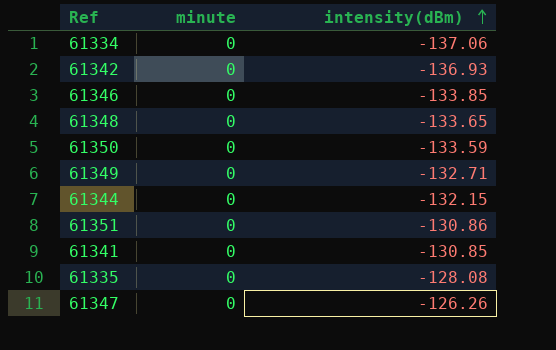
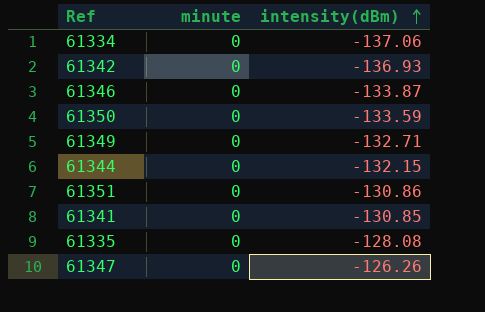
row 61348: 0 | -133.65 -> none
61346 | intensity(dBm): -133.85 -> -133.87

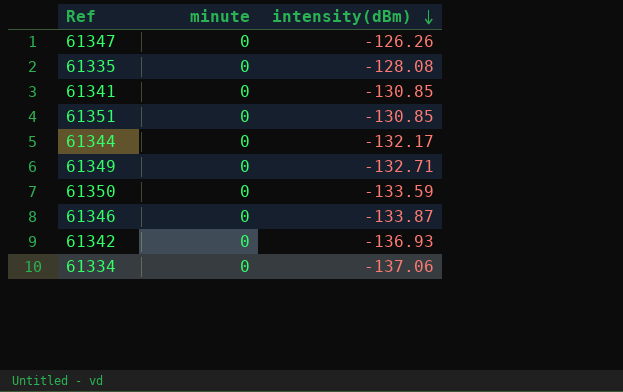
row order: intensity(dBm) ascending -> intensity(dBm) descending
61351 | intensity(dBm): -130.86 -> -130.85
61344 | intensity(dBm): -132.15 -> -132.17

